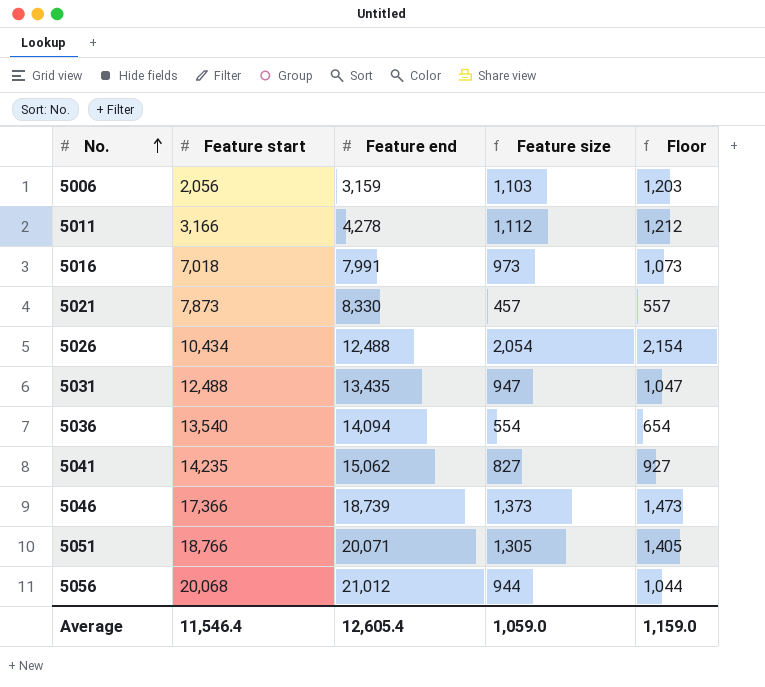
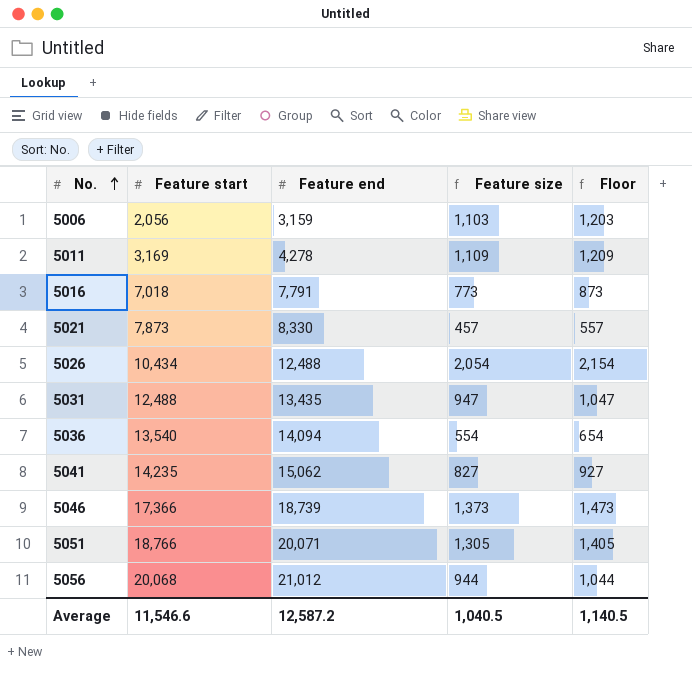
5011 | Feature start: 3,166 -> 3,169
5011 | Feature size: 1,112 -> 1,109
5011 | Floor: 1,212 -> 1,209
5016 | Feature end: 7,991 -> 7,791
5016 | Feature size: 973 -> 773
5016 | Floor: 1,073 -> 873
Average | Feature start: 11,546.4 -> 11,546.6
Average | Feature end: 12,605.4 -> 12,587.2
Average | Feature size: 1,059.0 -> 1,040.5
Average | Floor: 1,159.0 -> 1,140.5

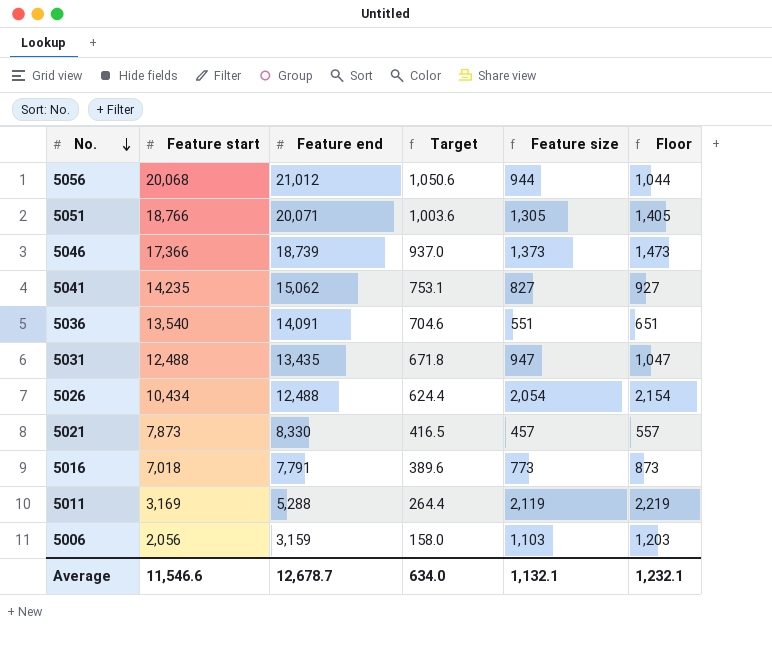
row order: No. ascending -> No. descending
column Target | formula: none -> [Feature end] * 0.05
5036 | Feature end: 14,094 -> 14,091
5036 | Feature size: 554 -> 551
5036 | Floor: 654 -> 651
5011 | Feature end: 4,278 -> 5,288
5011 | Feature size: 1,109 -> 2,119
5011 | Floor: 1,209 -> 2,219
Average | Feature end: 12,587.2 -> 12,678.7
Average | Feature size: 1,040.5 -> 1,132.1
Average | Floor: 1,140.5 -> 1,232.1

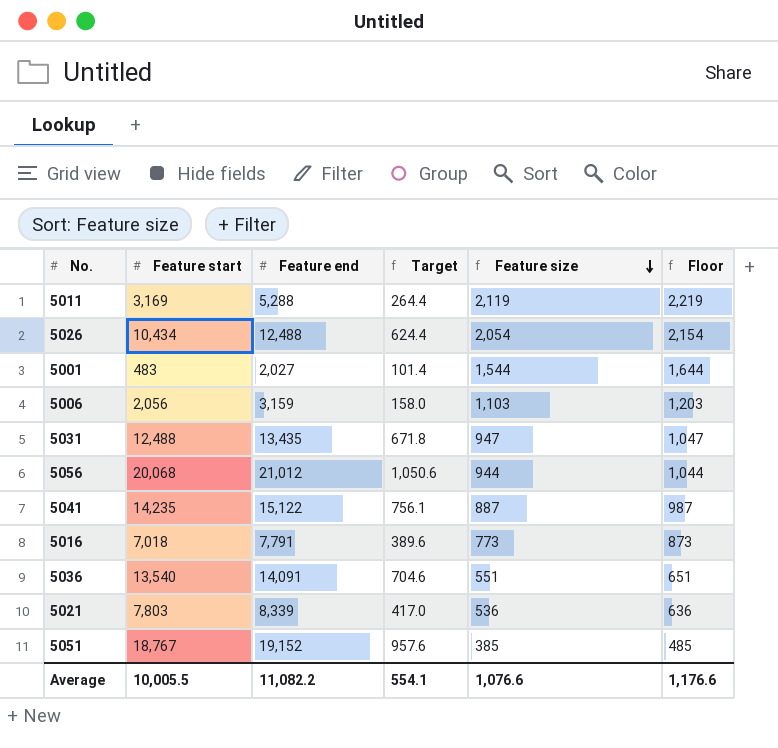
row order: No. descending -> Feature size descending
row 5046: 17,366 | 18,739 | 937.0 | 1,373 | 1,473 -> none
row 5001: none -> 483 | 2,027 | 101.4 | 1,544 | 1,644
5041 | Feature end: 15,062 -> 15,122
5041 | Target: 753.1 -> 756.1
5041 | Feature size: 827 -> 887
5041 | Floor: 927 -> 987
5021 | Feature start: 7,873 -> 7,803
5021 | Feature end: 8,330 -> 8,339
5021 | Target: 416.5 -> 417.0
5021 | Feature size: 457 -> 536
5021 | Floor: 557 -> 636
5051 | Feature start: 18,766 -> 18,767
5051 | Feature end: 20,071 -> 19,152
5051 | Target: 1,003.6 -> 957.6
5051 | Feature size: 1,305 -> 385
5051 | Floor: 1,405 -> 485
Average | Feature start: 11,546.6 -> 10,005.5
Average | Feature end: 12,678.7 -> 11,082.2
Average | Target: 634.0 -> 554.1
Average | Feature size: 1,132.1 -> 1,076.6
Average | Floor: 1,232.1 -> 1,176.6

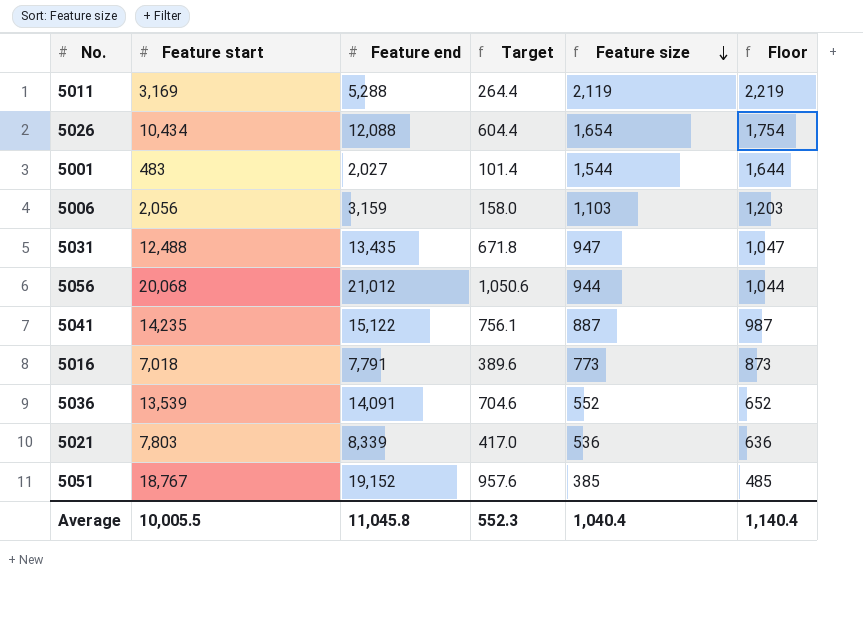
5026 | Feature end: 12,488 -> 12,088
5026 | Target: 624.4 -> 604.4
5026 | Feature size: 2,054 -> 1,654
5026 | Floor: 2,154 -> 1,754
5036 | Feature start: 13,540 -> 13,539
5036 | Feature size: 551 -> 552
5036 | Floor: 651 -> 652
Average | Feature end: 11,082.2 -> 11,045.8
Average | Target: 554.1 -> 552.3
Average | Feature size: 1,076.6 -> 1,040.4
Average | Floor: 1,176.6 -> 1,140.4

